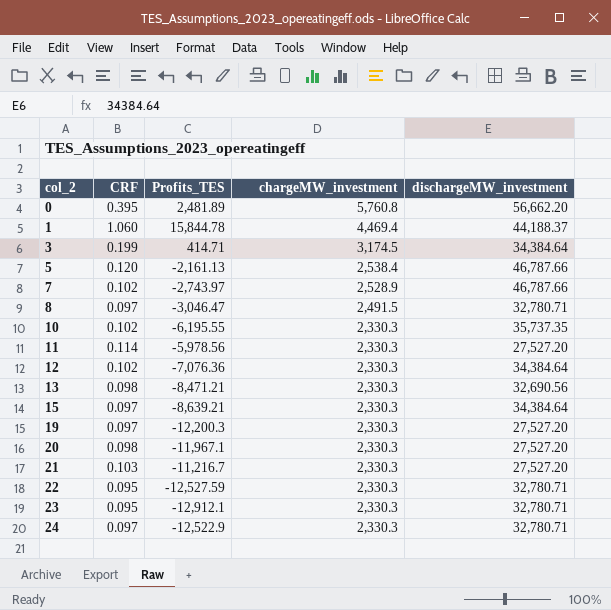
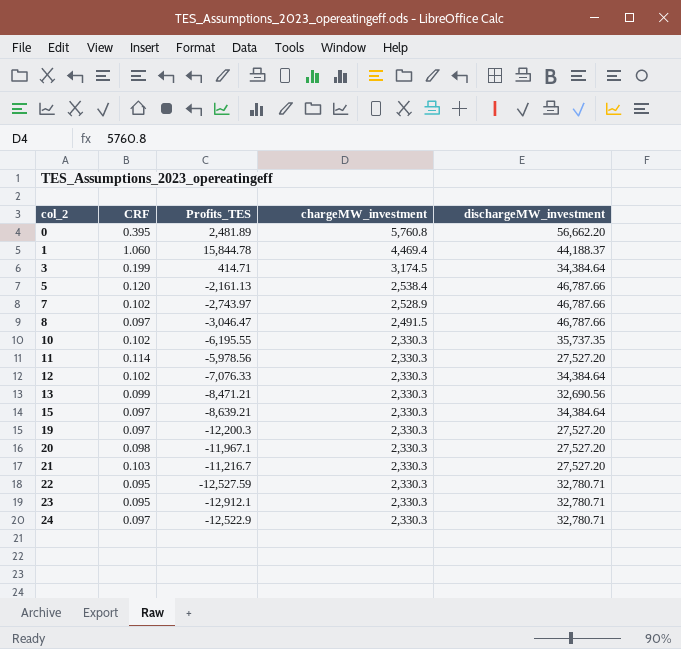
8 | dischargeMW_investment: 32,780.71 -> 46,787.66
12 | Profits_TES: -7,076.36 -> -7,076.33
13 | CRF: 0.098 -> 0.099

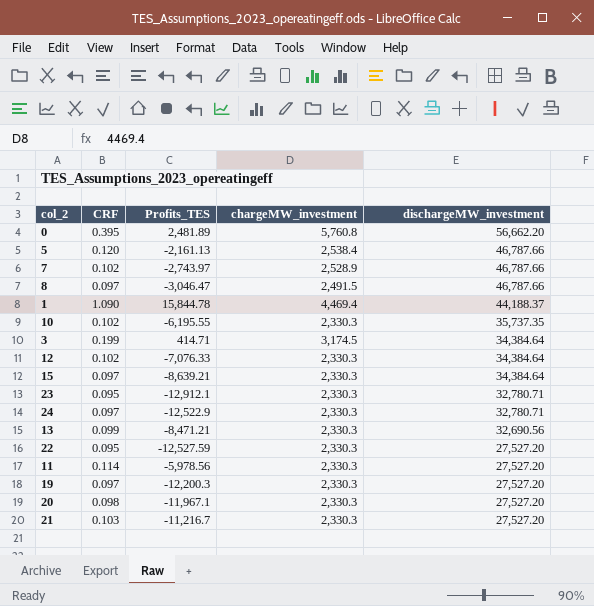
row order: col_2 ascending -> dischargeMW_investment descending
1 | CRF: 1.060 -> 1.090
22 | dischargeMW_investment: 32,780.71 -> 27,527.20

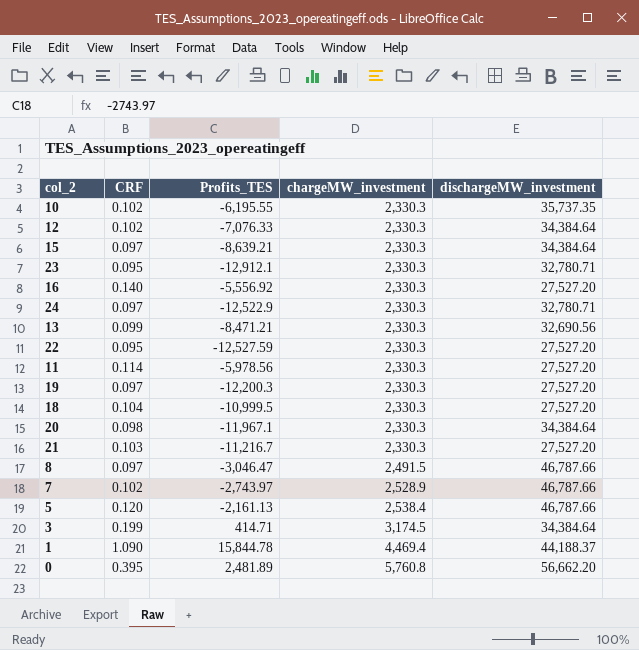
row order: dischargeMW_investment descending -> chargeMW_investment ascending
row 16: none -> 0.140 | -5,556.92 | 2,330.3 | 27,527.20
row 18: none -> 0.104 | -10,999.5 | 2,330.3 | 27,527.20
20 | dischargeMW_investment: 27,527.20 -> 34,384.64

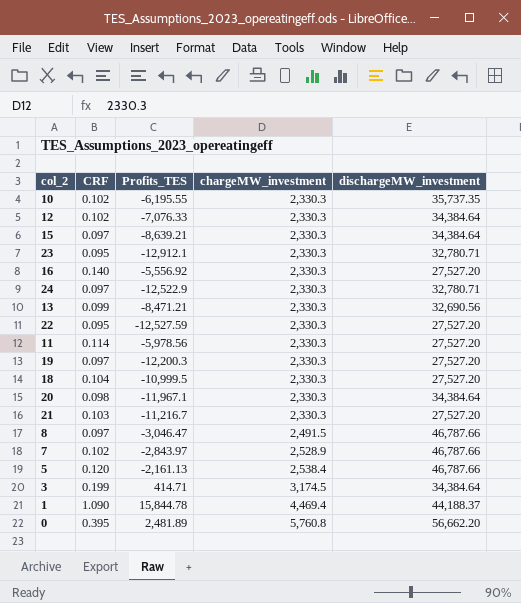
7 | Profits_TES: -2,743.97 -> -2,843.97

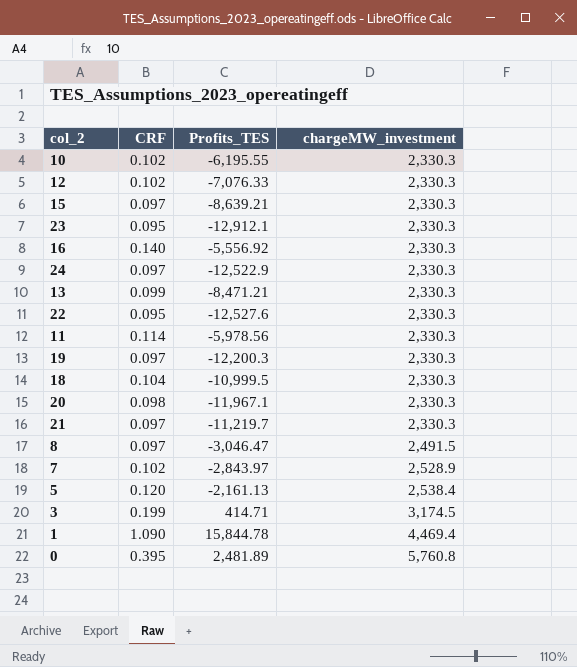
column dischargeMW_investment | position: 5 -> none
22 | Profits_TES: -12,527.59 -> -12,527.6
21 | CRF: 0.103 -> 0.097
21 | Profits_TES: -11,216.7 -> -11,219.7

